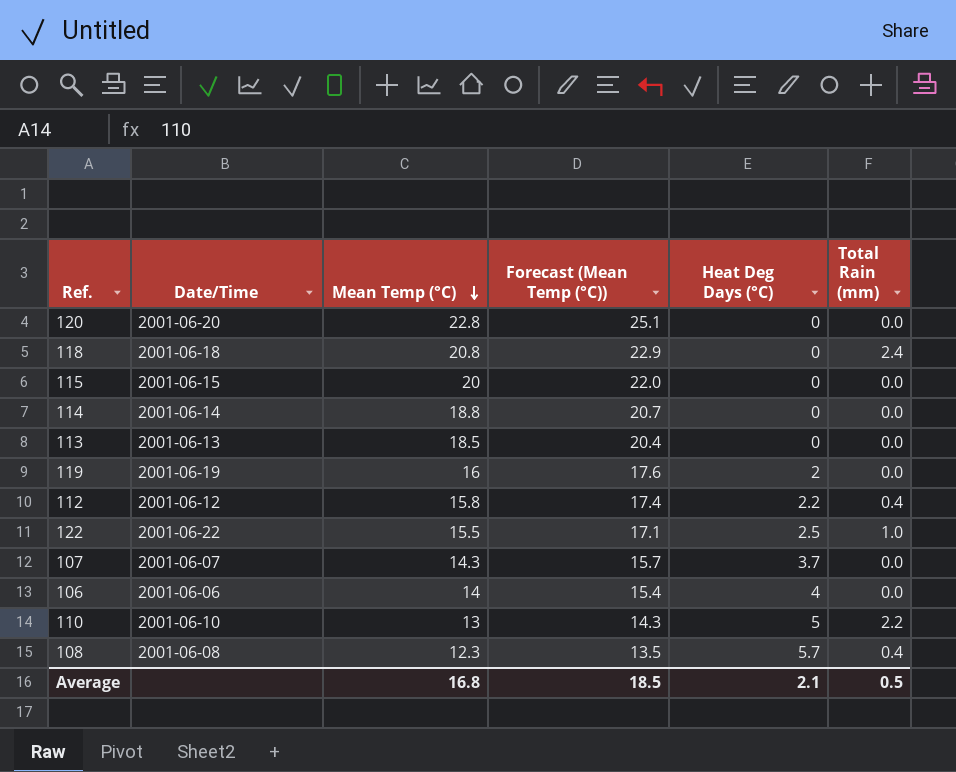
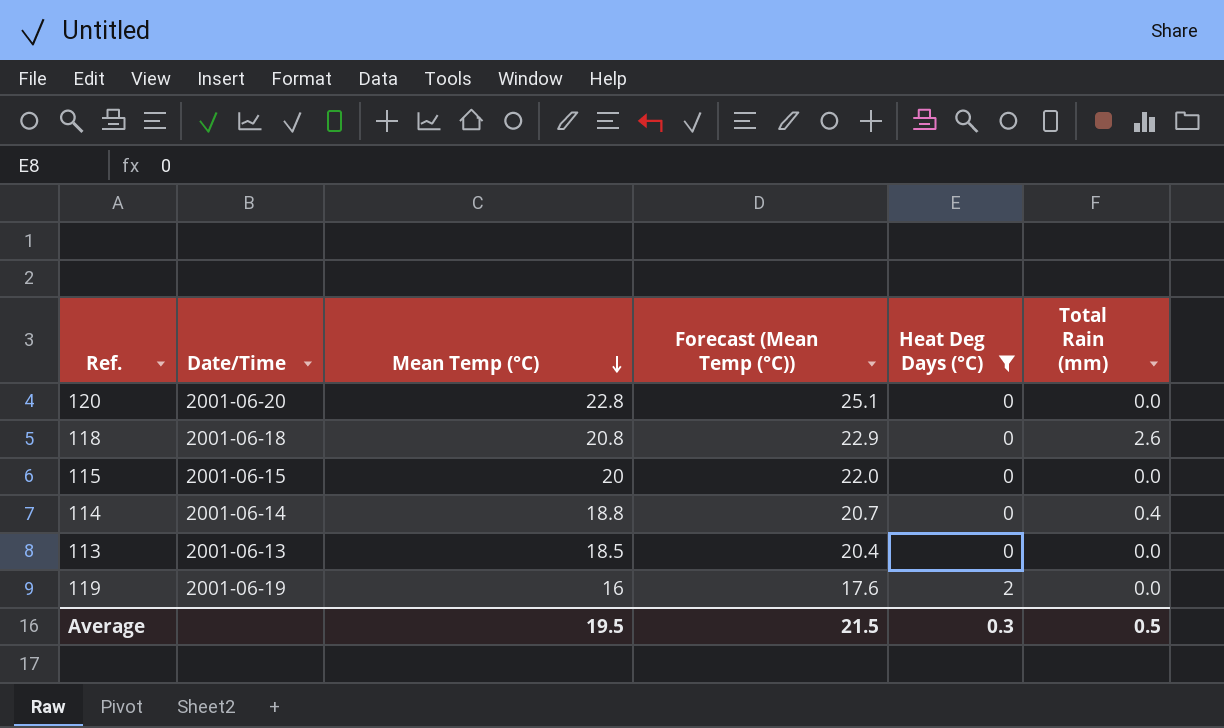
filter: none -> Heat Deg Days (°C) <= 2
118 | Total Rain (mm): 2.4 -> 2.6
114 | Total Rain (mm): 0.0 -> 0.4
Average | Mean Temp (°C): 16.8 -> 19.5
Average | Forecast (Mean Temp (°C)): 18.5 -> 21.5
Average | Heat Deg Days (°C): 2.1 -> 0.3

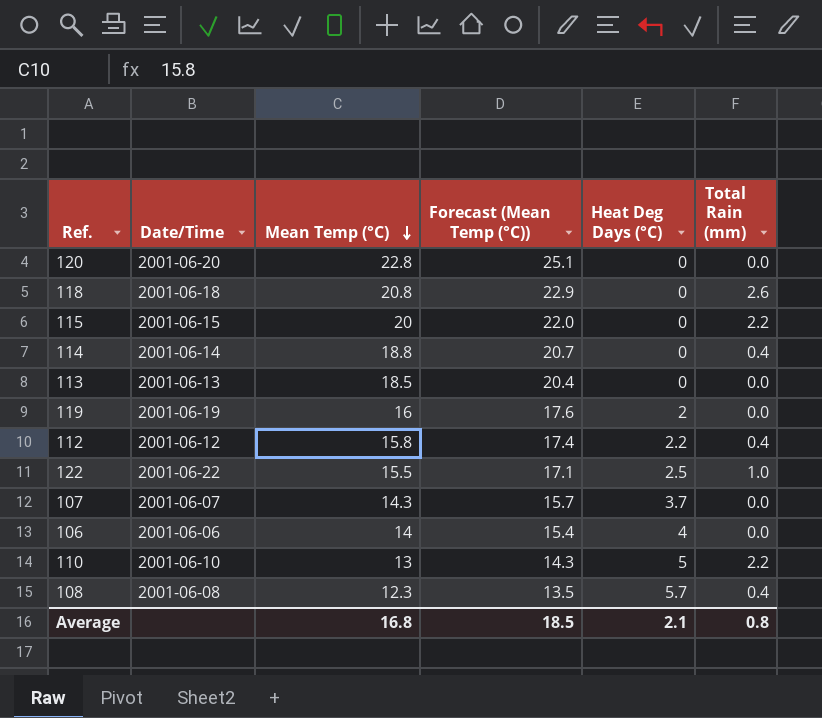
filter: Heat Deg Days (°C) <= 2 -> none
115 | Total Rain (mm): 0.0 -> 2.2
Average | Mean Temp (°C): 19.5 -> 16.8
Average | Forecast (Mean Temp (°C)): 21.5 -> 18.5
Average | Heat Deg Days (°C): 0.3 -> 2.1
Average | Total Rain (mm): 0.5 -> 0.8

